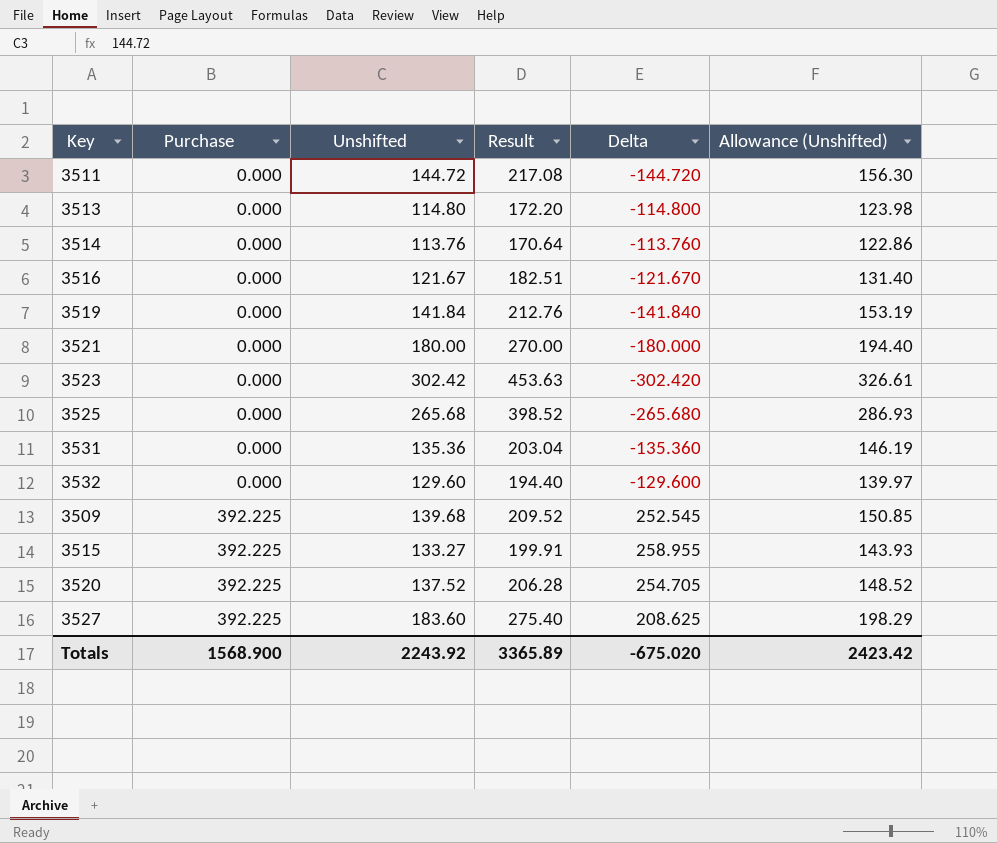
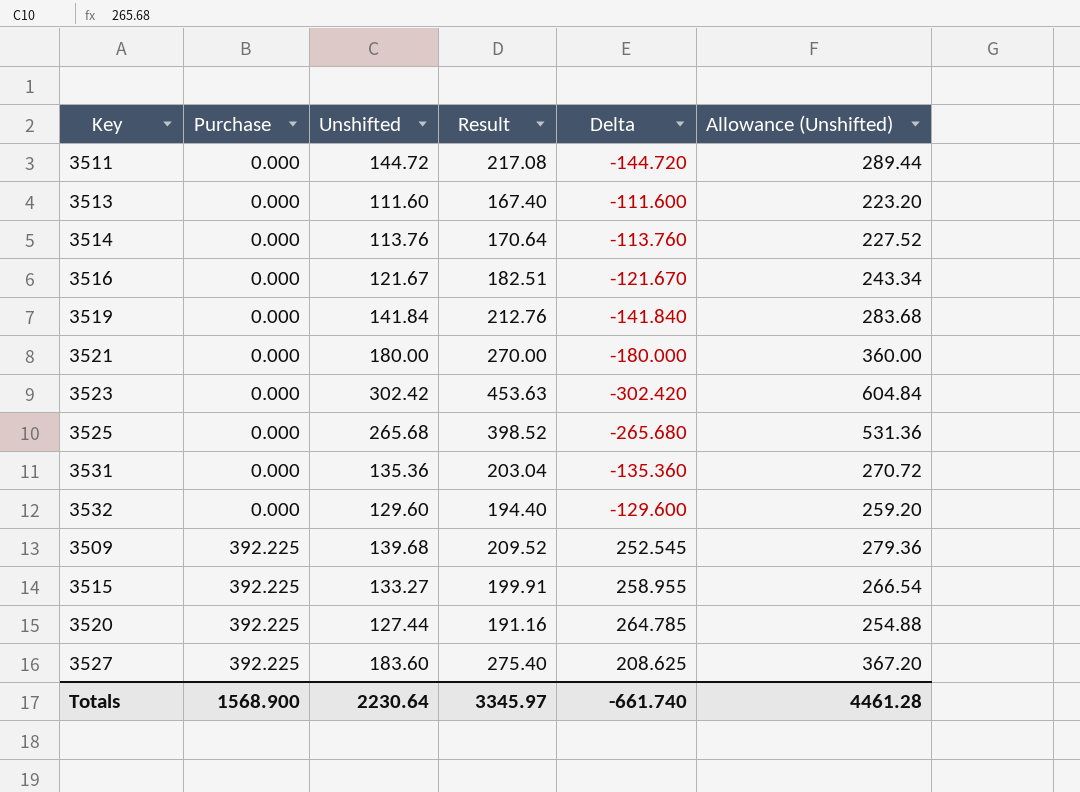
column Allowance (Unshifted) | formula: [Unshifted] * 1.08 -> [Unshifted] * 2
3513 | Unshifted: 114.80 -> 111.60
3513 | Result: 172.20 -> 167.40
3513 | Delta: -114.800 -> -111.600
3520 | Unshifted: 137.52 -> 127.44
3520 | Result: 206.28 -> 191.16
3520 | Delta: 254.705 -> 264.785
Totals | Unshifted: 2243.92 -> 2230.64
Totals | Result: 3365.89 -> 3345.97
Totals | Delta: -675.020 -> -661.740
Totals | Allowance (Unshifted): 2423.42 -> 4461.28

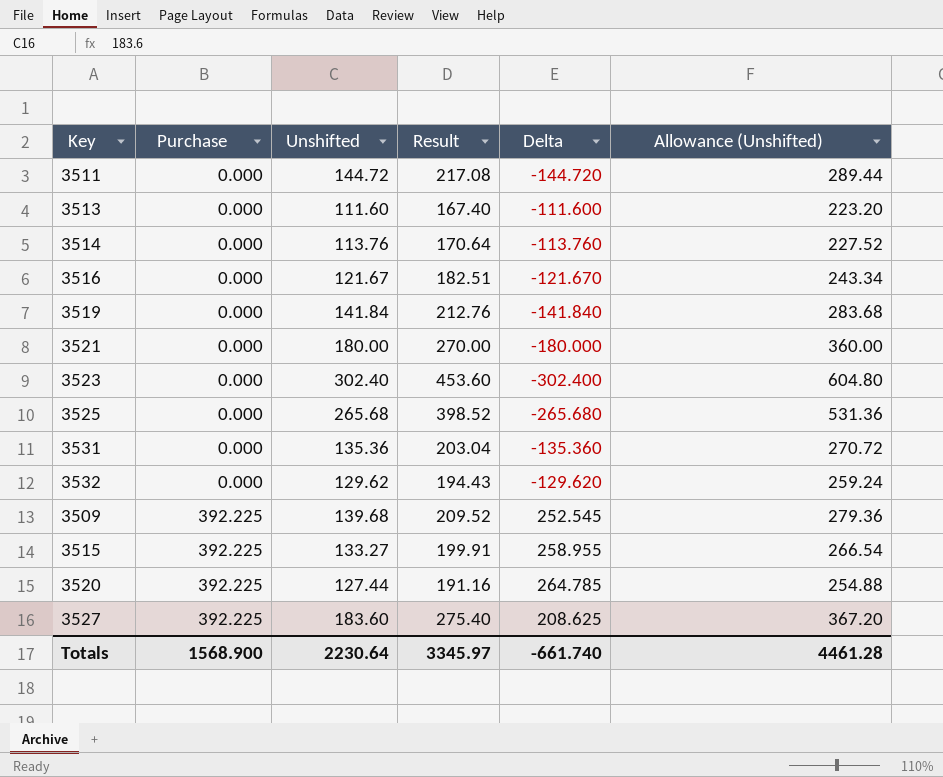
3523 | Unshifted: 302.42 -> 302.40
3523 | Result: 453.63 -> 453.60
3523 | Delta: -302.420 -> -302.400
3523 | Allowance (Unshifted): 604.84 -> 604.80
3532 | Unshifted: 129.60 -> 129.62
3532 | Result: 194.40 -> 194.43
3532 | Delta: -129.600 -> -129.620
3532 | Allowance (Unshifted): 259.20 -> 259.24

